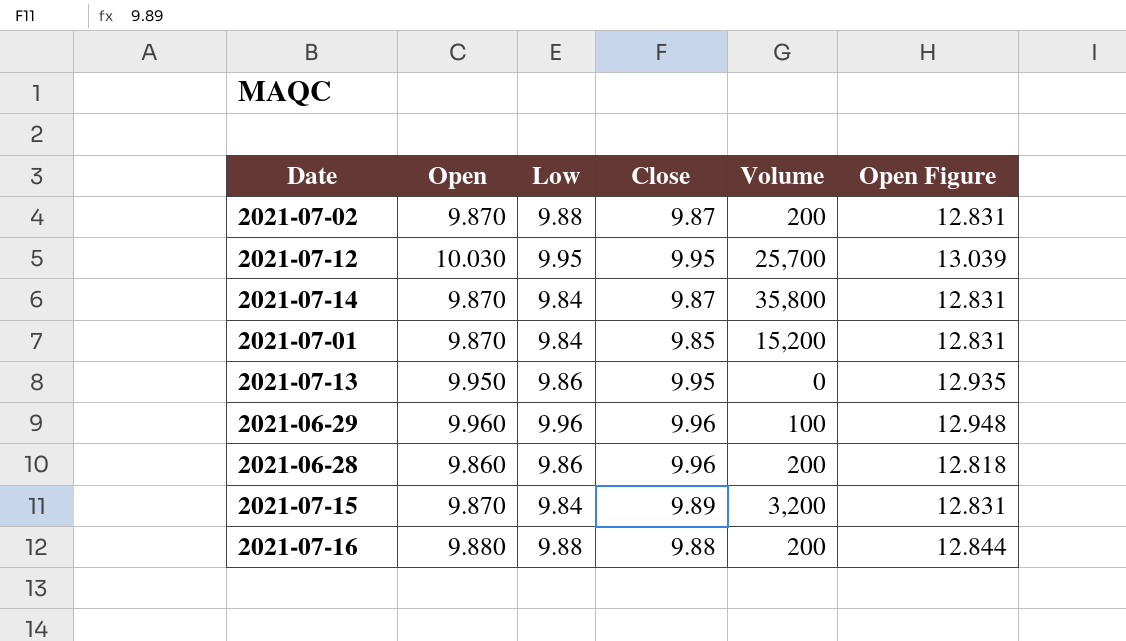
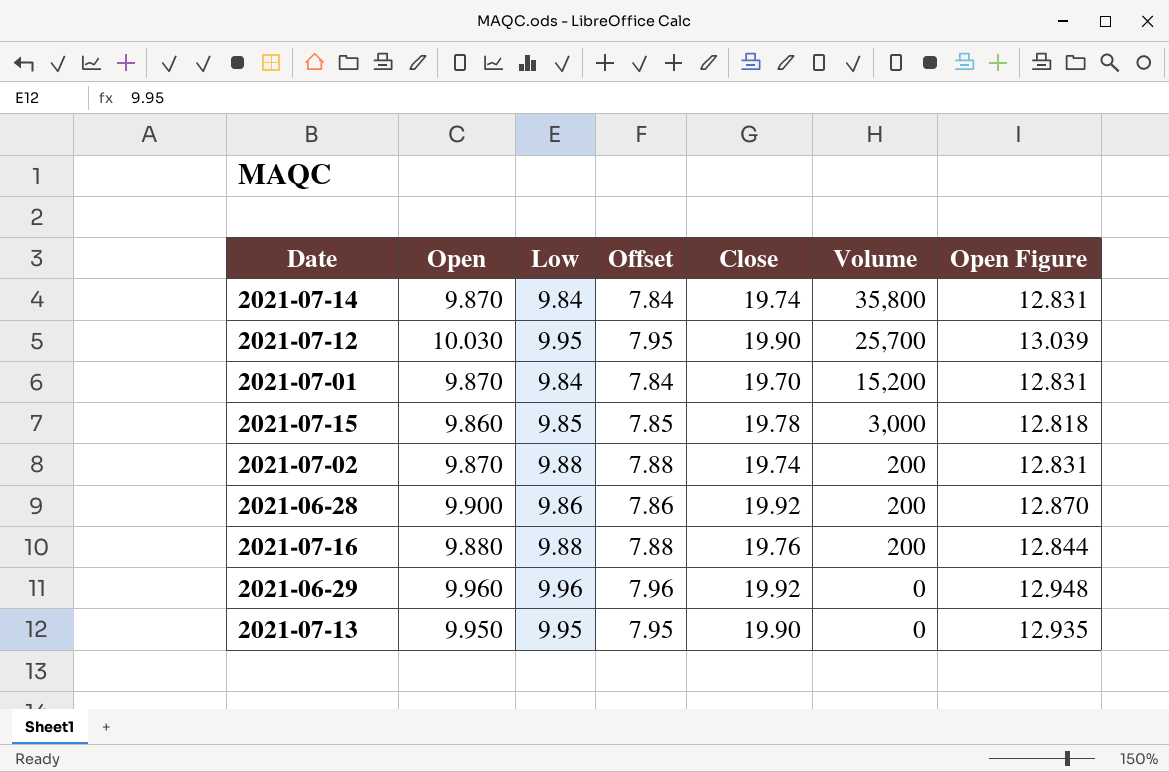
row order: none -> Volume descending
column Offset | formula: none -> [Low] - 2
2021-07-14 | Close: 9.87 -> 19.74
2021-07-12 | Close: 9.95 -> 19.90
2021-07-01 | Close: 9.85 -> 19.70
2021-07-15 | Open: 9.870 -> 9.860
2021-07-15 | Low: 9.84 -> 9.85
2021-07-15 | Close: 9.89 -> 19.78
2021-07-15 | Volume: 3,200 -> 3,000
2021-07-15 | Open Figure: 12.831 -> 12.818
2021-07-02 | Close: 9.87 -> 19.74
2021-06-28 | Open: 9.860 -> 9.900
2021-06-28 | Close: 9.96 -> 19.92
2021-06-28 | Open Figure: 12.818 -> 12.870
2021-07-16 | Close: 9.88 -> 19.76
2021-06-29 | Close: 9.96 -> 19.92
2021-06-29 | Volume: 100 -> 0
2021-07-13 | Low: 9.86 -> 9.95
2021-07-13 | Close: 9.95 -> 19.90

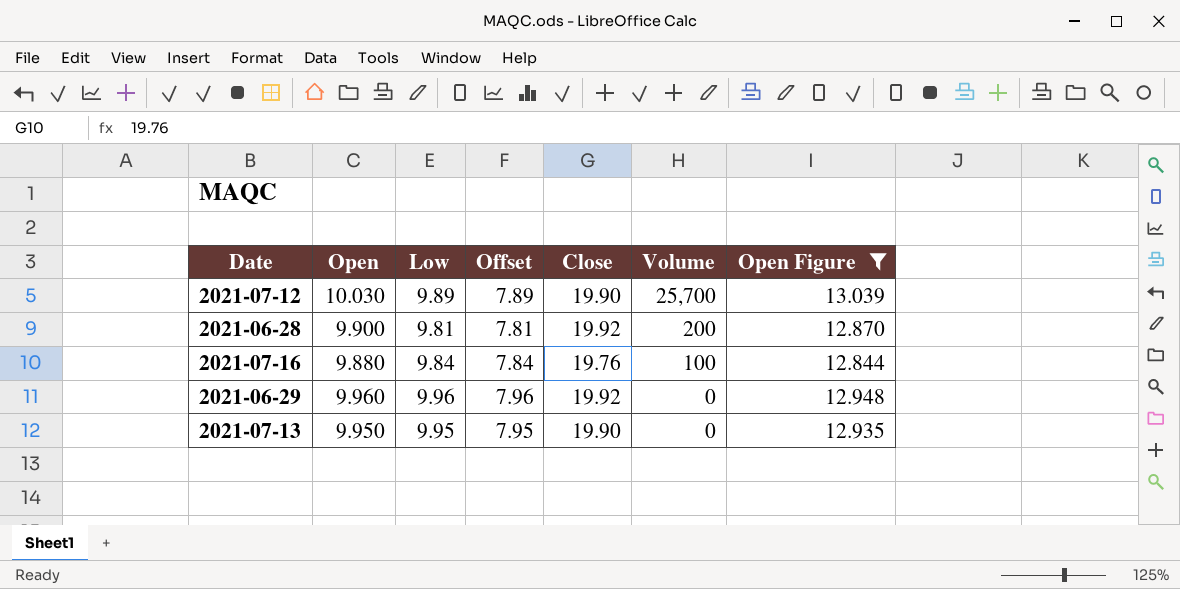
filter: none -> Open Figure >= 12.844
2021-07-12 | Low: 9.95 -> 9.89
2021-07-12 | Offset: 7.95 -> 7.89
2021-06-28 | Low: 9.86 -> 9.81
2021-06-28 | Offset: 7.86 -> 7.81
2021-07-16 | Low: 9.88 -> 9.84
2021-07-16 | Offset: 7.88 -> 7.84
2021-07-16 | Volume: 200 -> 100

